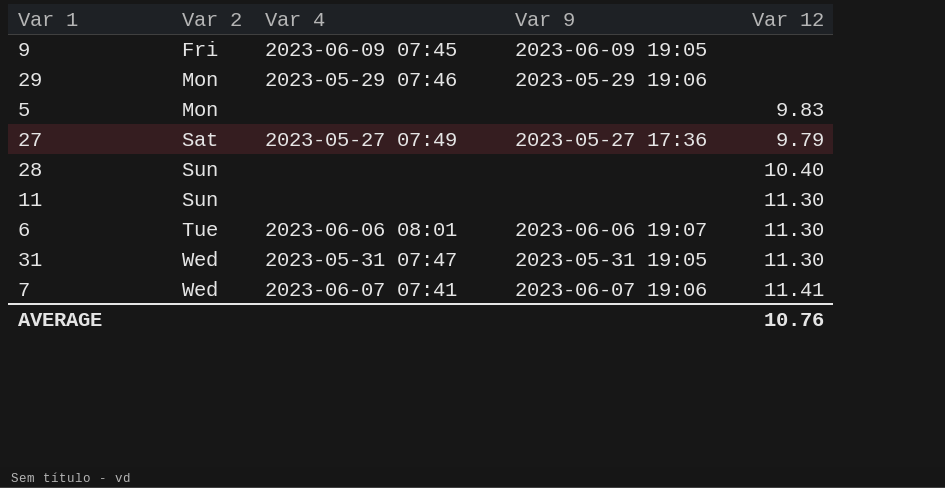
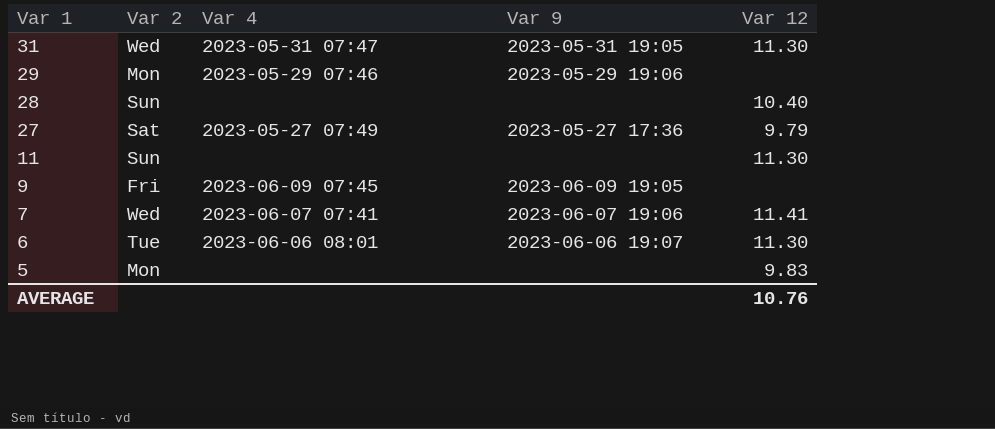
row order: Var 2 ascending -> Var 1 descending

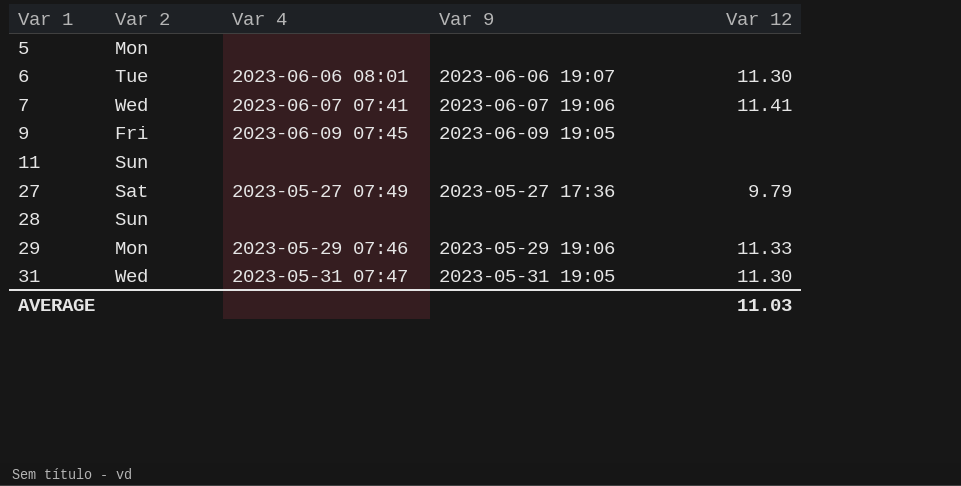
row order: Var 1 descending -> Var 1 ascending
5 | Var 12: 9.83 -> none
11 | Var 12: 11.30 -> none
28 | Var 12: 10.40 -> none
29 | Var 12: none -> 11.33
AVERAGE | Var 12: 10.76 -> 11.03

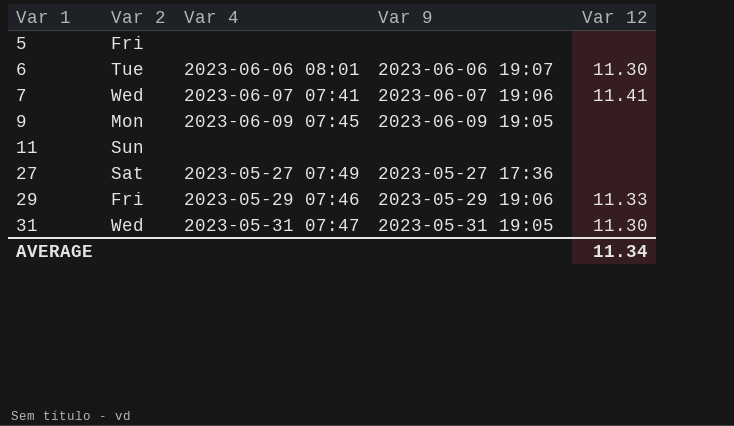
row 28: Sun | none | none | none -> none
5 | Var 2: Mon -> Fri
9 | Var 2: Fri -> Mon
27 | Var 12: 9.79 -> none
29 | Var 2: Mon -> Fri
AVERAGE | Var 12: 11.03 -> 11.34

